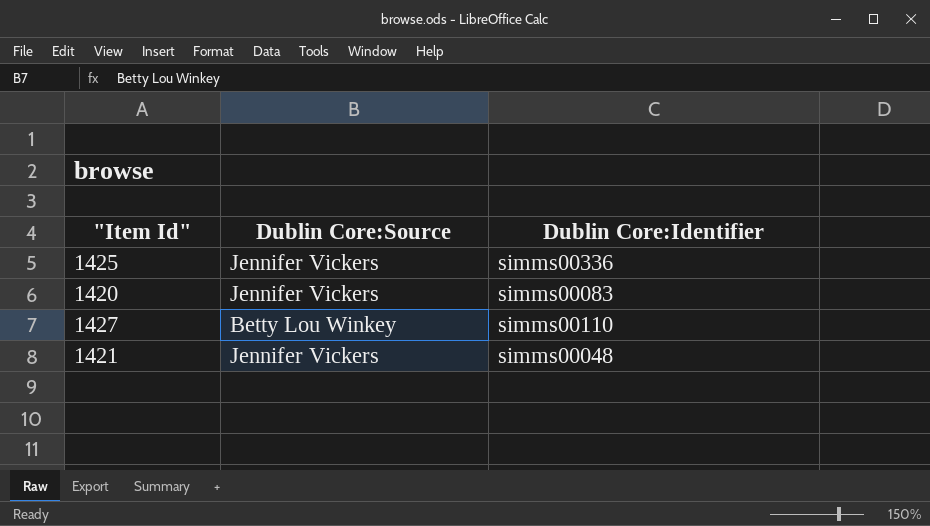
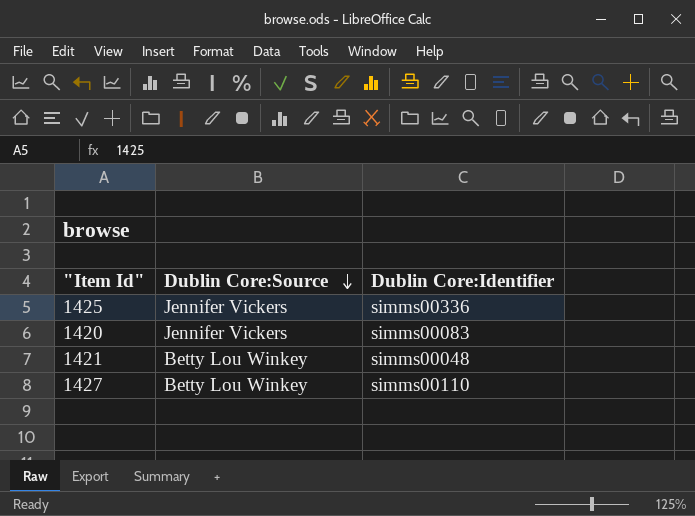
row order: none -> Dublin Core:Source descending
1421 | Dublin Core:Source: Jennifer Vickers -> Betty Lou Winkey

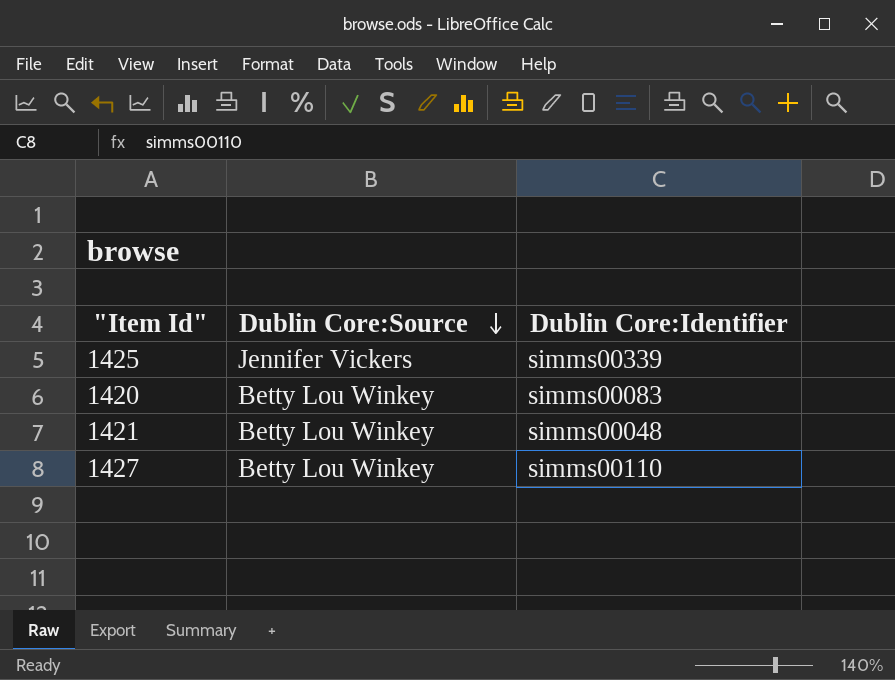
1425 | Dublin Core:Identifier: simms00336 -> simms00339
1420 | Dublin Core:Source: Jennifer Vickers -> Betty Lou Winkey

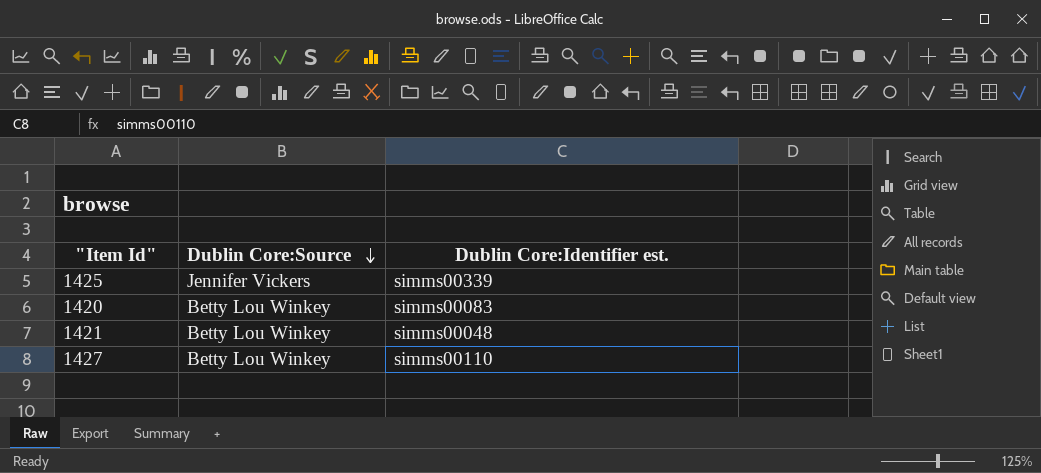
column name: Dublin Core:Identifier -> Dublin Core:Identifier est.

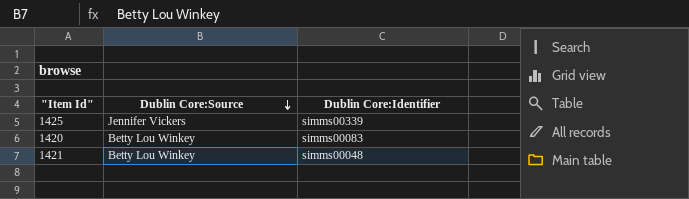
column name: Dublin Core:Identifier est. -> Dublin Core:Identifier
row 1427: Betty Lou Winkey | simms00110 -> none

